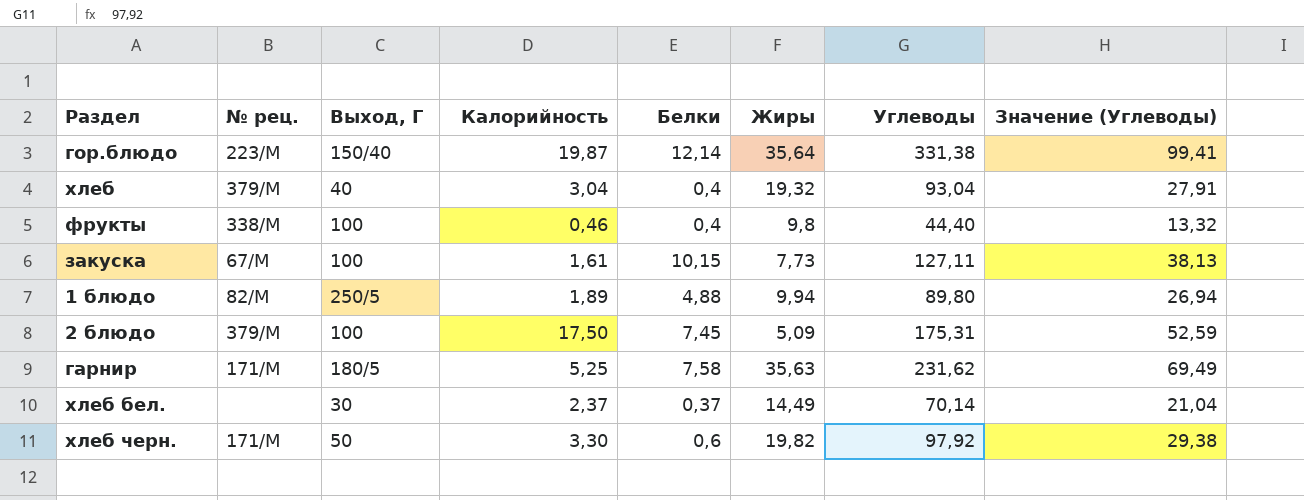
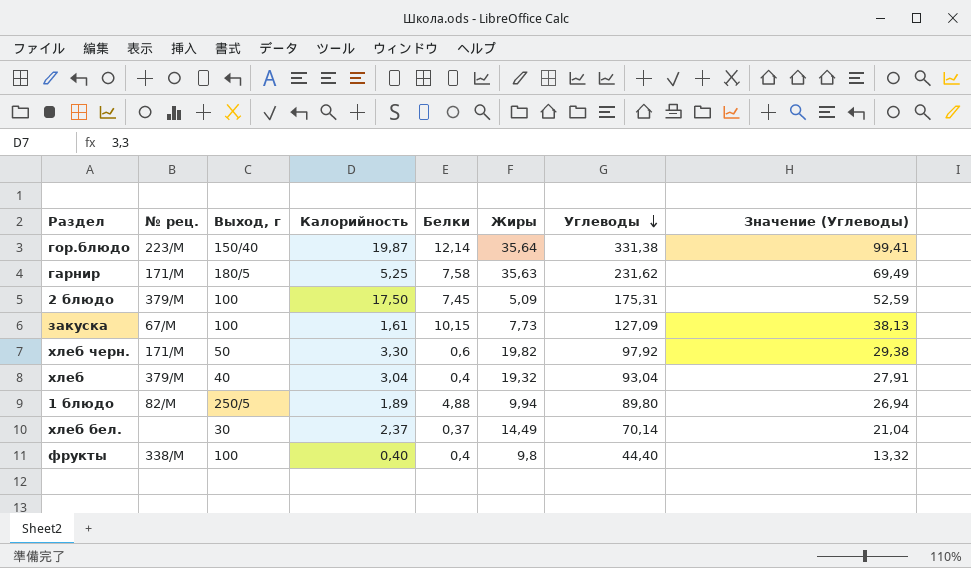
row order: none -> Углеводы descending
column name: Выход, Г -> Выход, г
закуска | Углеводы: 127,11 -> 127,09
фрукты | Калорийность: 0,46 -> 0,40

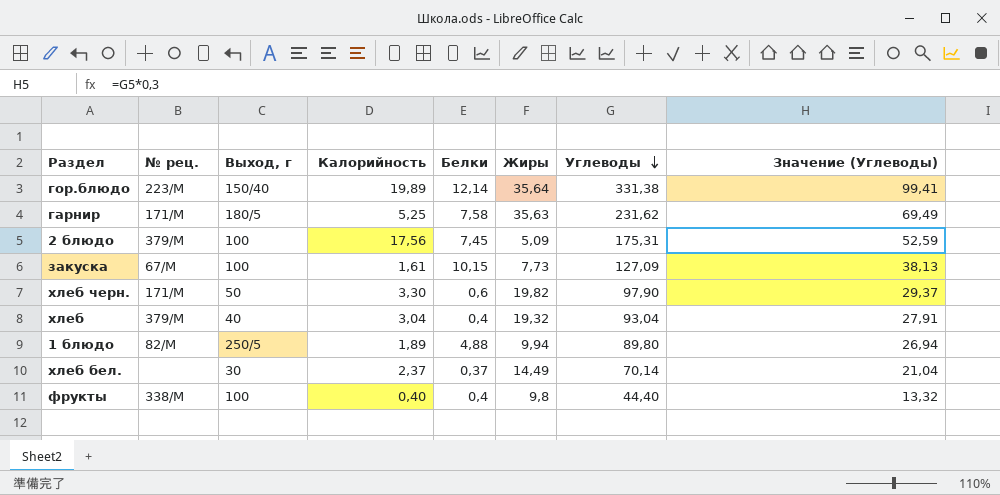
гор.блюдо | Калорийность: 19,87 -> 19,89
2 блюдо | Калорийность: 17,50 -> 17,56
хлеб черн. | Углеводы: 97,92 -> 97,90
хлеб черн. | Значение (Углеводы): 29,38 -> 29,37

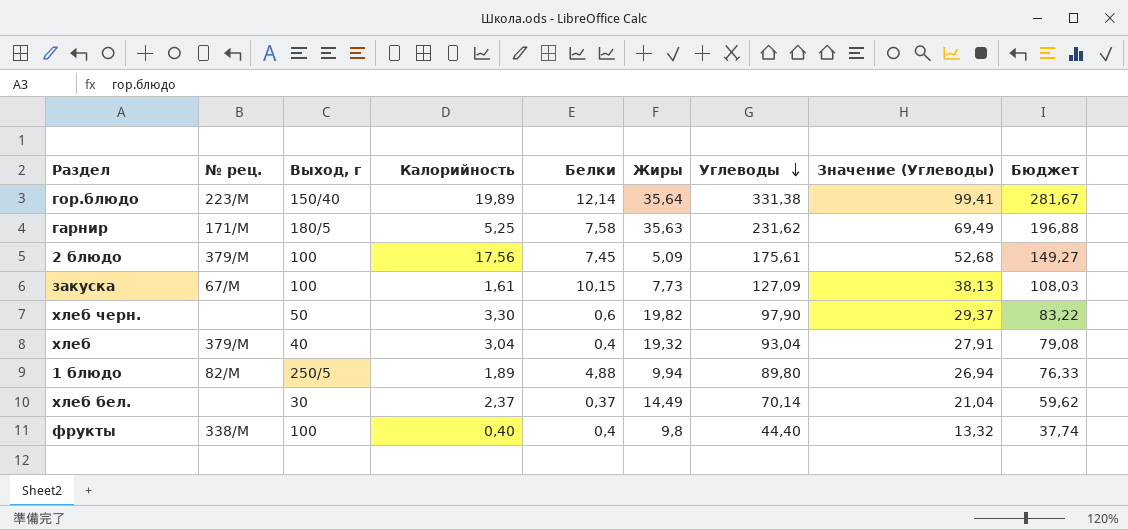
column Бюджет | formula: none -> [Углеводы] * 0,85
2 блюдо | Углеводы: 175,31 -> 175,61
2 блюдо | Значение (Углеводы): 52,59 -> 52,68
хлеб черн. | № рец.: 171/М -> none

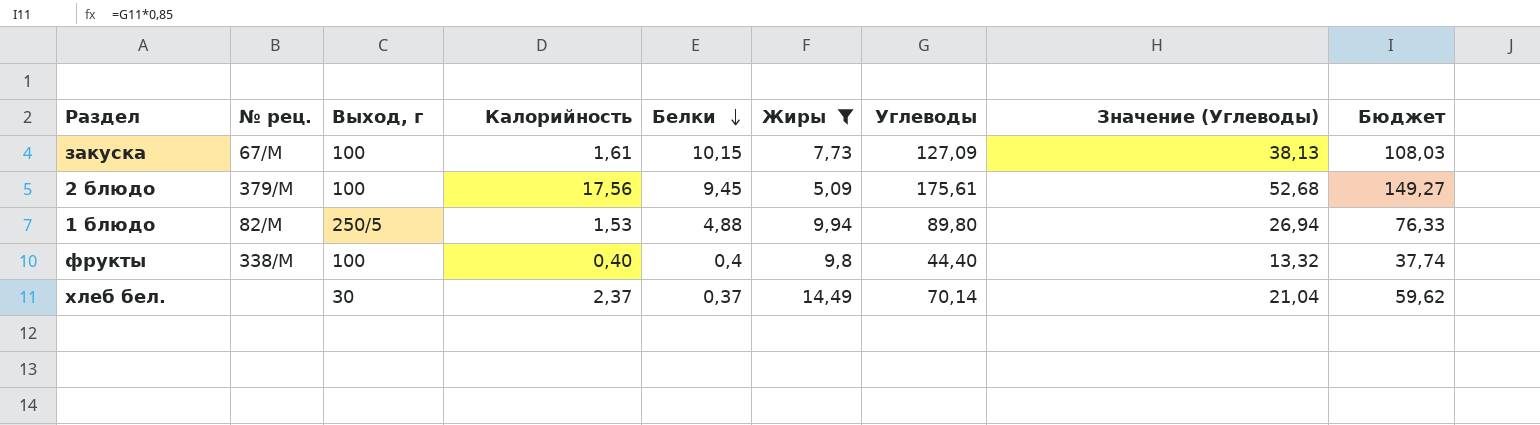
filter: none -> Жиры <= 14,49
row order: Углеводы descending -> Белки descending
2 блюдо | Белки: 7,45 -> 9,45
1 блюдо | Калорийность: 1,89 -> 1,53

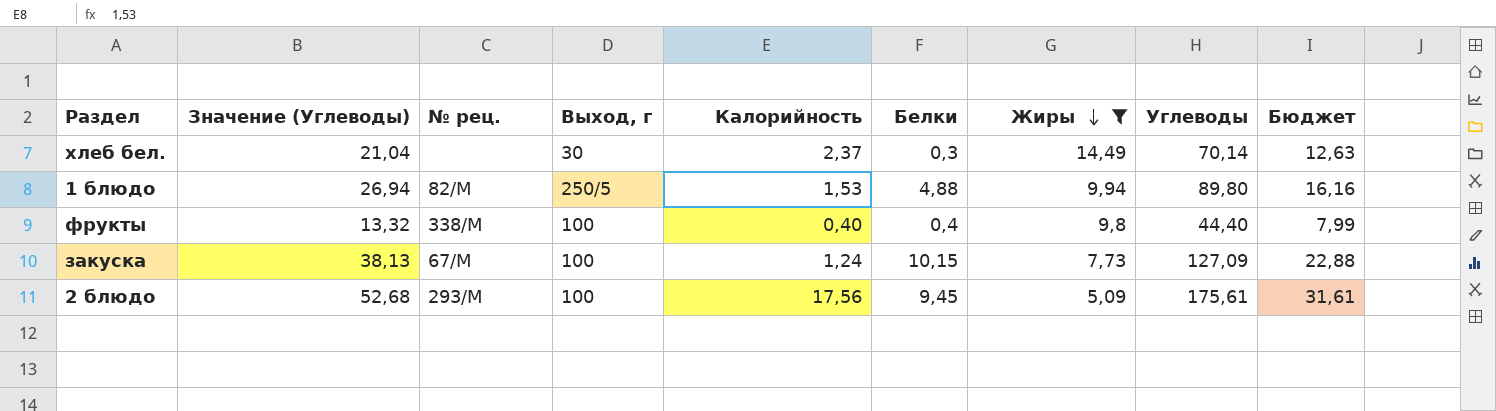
row order: Белки descending -> Жиры descending
column Значение (Углеводы) | position: 8 -> 2
column Бюджет | formula: [Углеводы] * 0,85 -> [Углеводы] * 0,18
хлеб бел. | Белки: 0,37 -> 0,3
закуска | Калорийность: 1,61 -> 1,24
2 блюдо | № рец.: 379/М -> 293/М

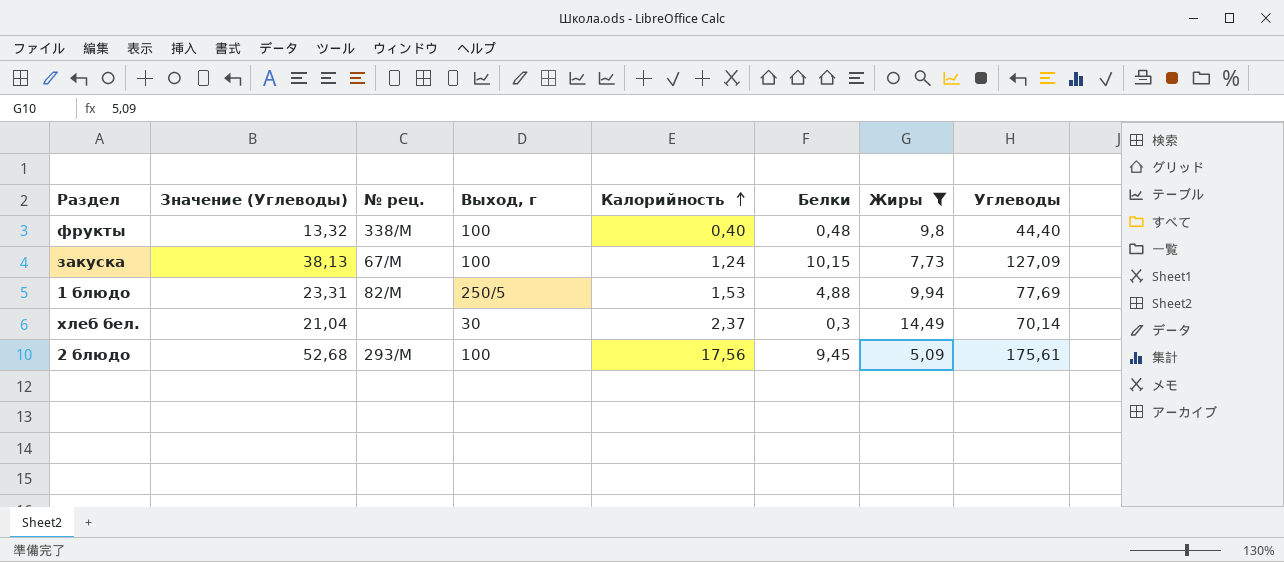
row order: Жиры descending -> Калорийность ascending
column Бюджет | formula: [Углеводы] * 0,18 -> none
фрукты | Белки: 0,4 -> 0,48
1 блюдо | Значение (Углеводы): 26,94 -> 23,31
1 блюдо | Углеводы: 89,80 -> 77,69

